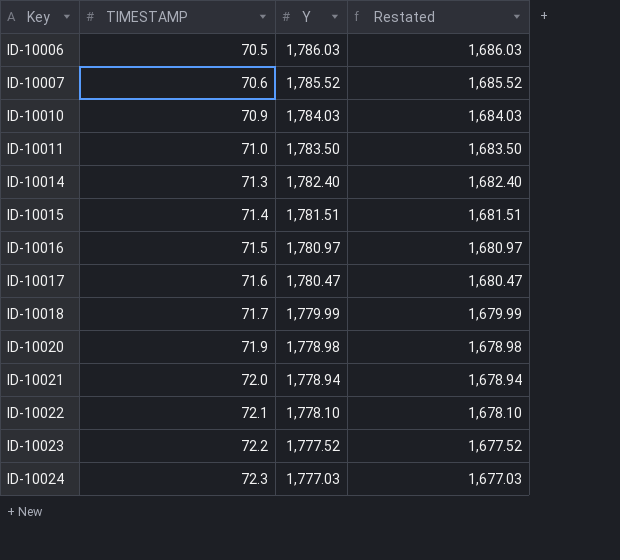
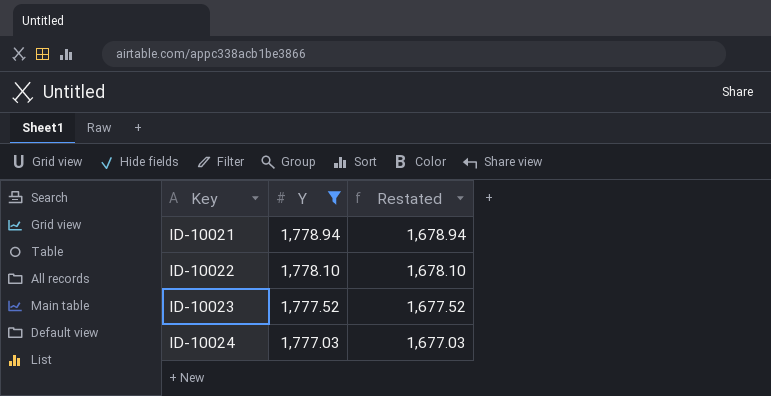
filter: none -> Y <= 1,778.94
column TIMESTAMP | position: 2 -> none

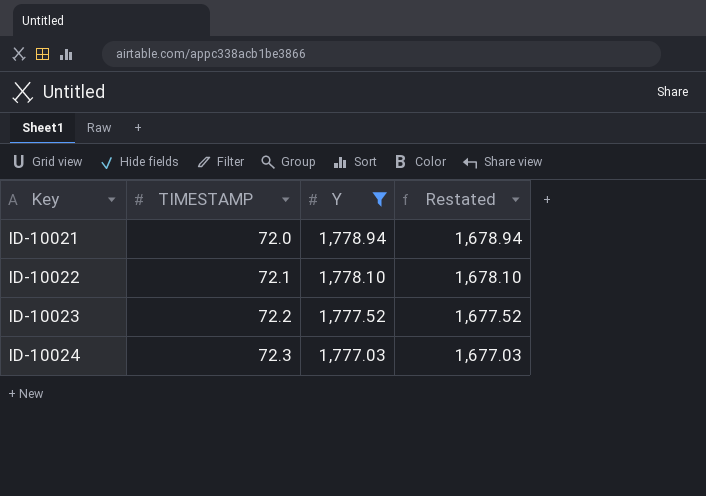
column TIMESTAMP | position: none -> 2

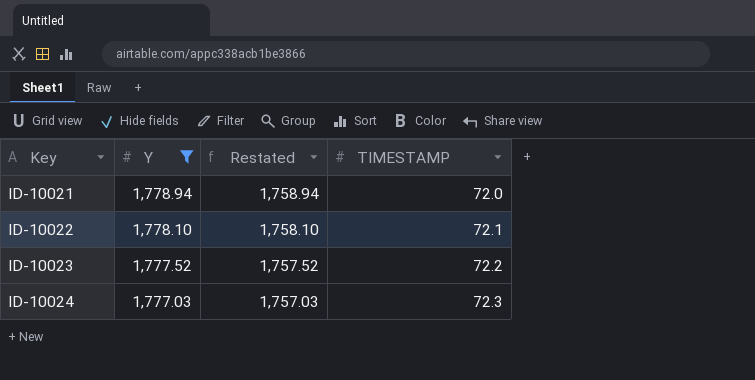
column Restated | formula: [Y] - 100 -> [Y] - 20
column TIMESTAMP | position: 2 -> 4

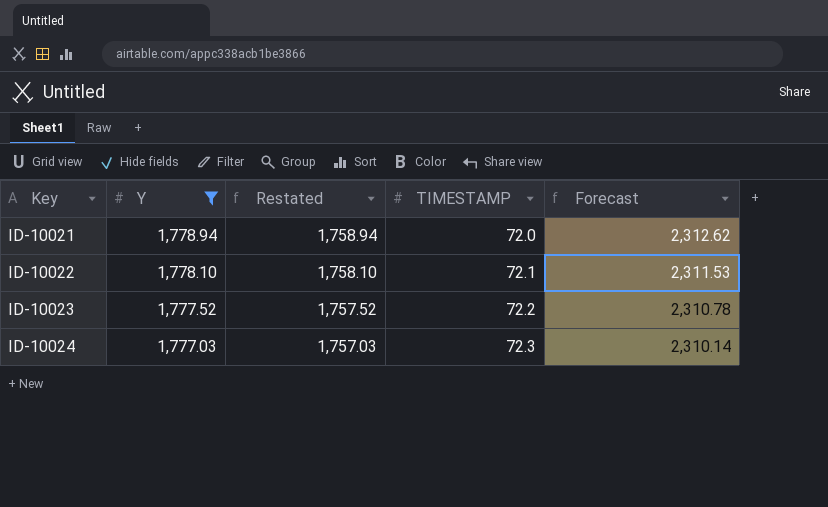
column Forecast | formula: none -> [Y] * 1.3

